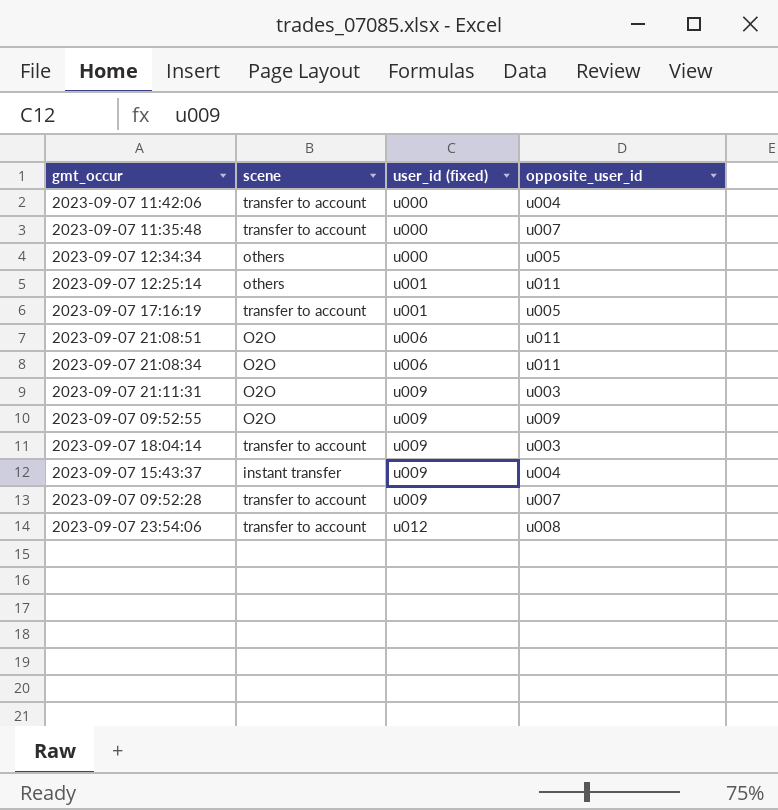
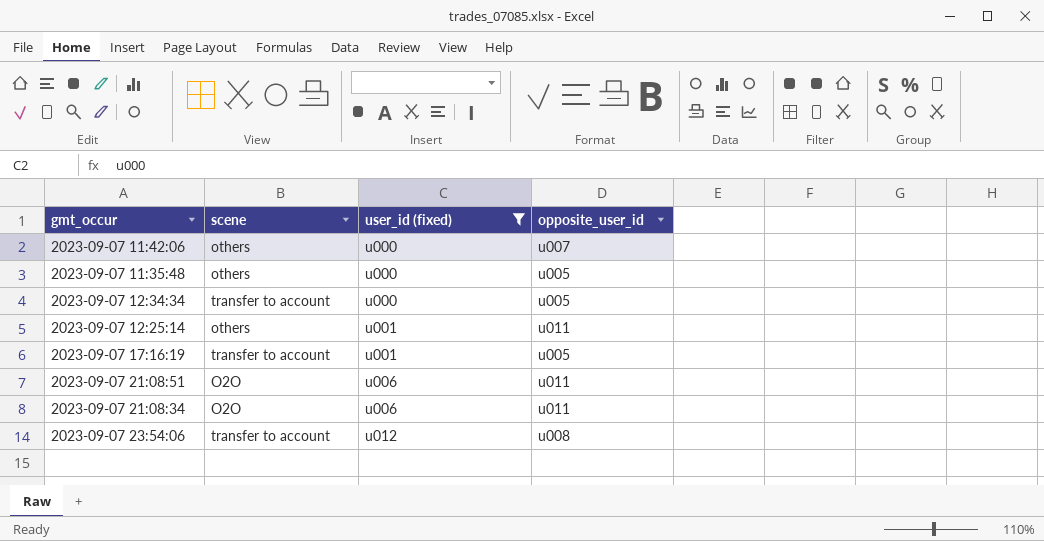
filter: none -> user_id (fixed) != u009
2023-09-07 11:42:06 | scene: transfer to account -> others
2023-09-07 11:42:06 | opposite_user_id: u004 -> u007
2023-09-07 11:35:48 | scene: transfer to account -> others
2023-09-07 11:35:48 | opposite_user_id: u007 -> u005
2023-09-07 12:34:34 | scene: others -> transfer to account

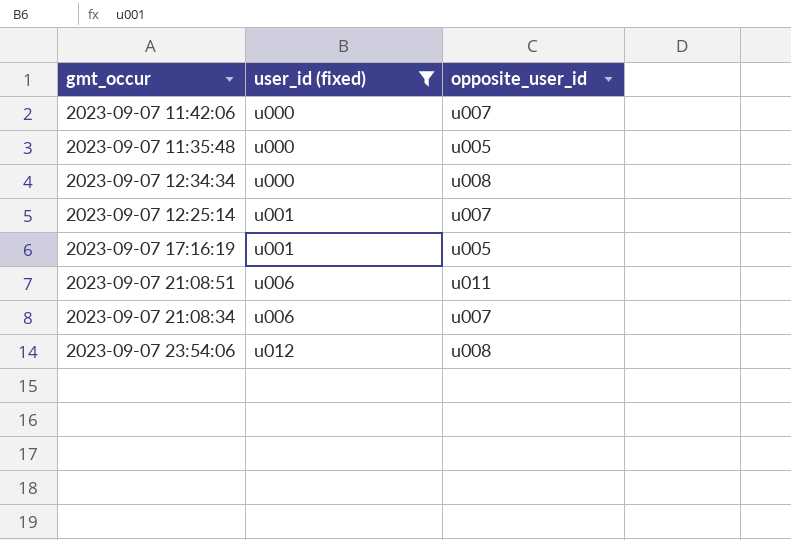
column scene | position: 2 -> none
2023-09-07 12:34:34 | opposite_user_id: u005 -> u008
2023-09-07 12:25:14 | opposite_user_id: u011 -> u007
2023-09-07 21:08:34 | opposite_user_id: u011 -> u007

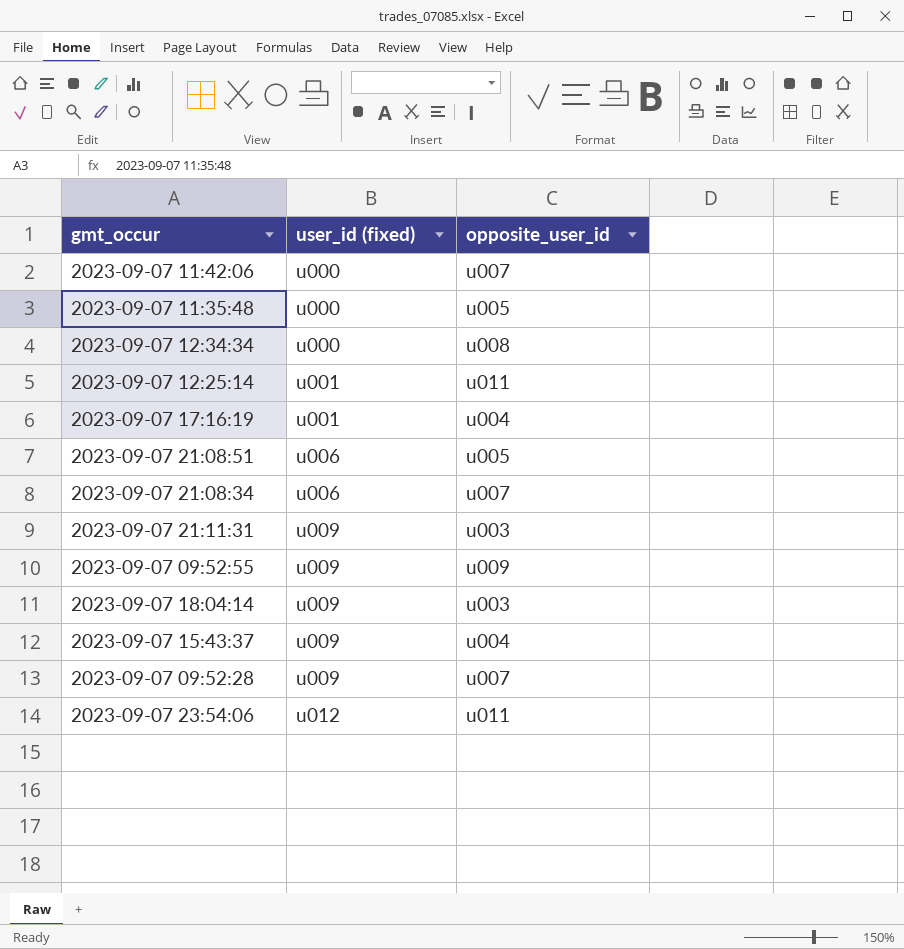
filter: user_id (fixed) != u009 -> none
2023-09-07 12:25:14 | opposite_user_id: u007 -> u011
2023-09-07 17:16:19 | opposite_user_id: u005 -> u004
2023-09-07 21:08:51 | opposite_user_id: u011 -> u005
2023-09-07 23:54:06 | opposite_user_id: u008 -> u011

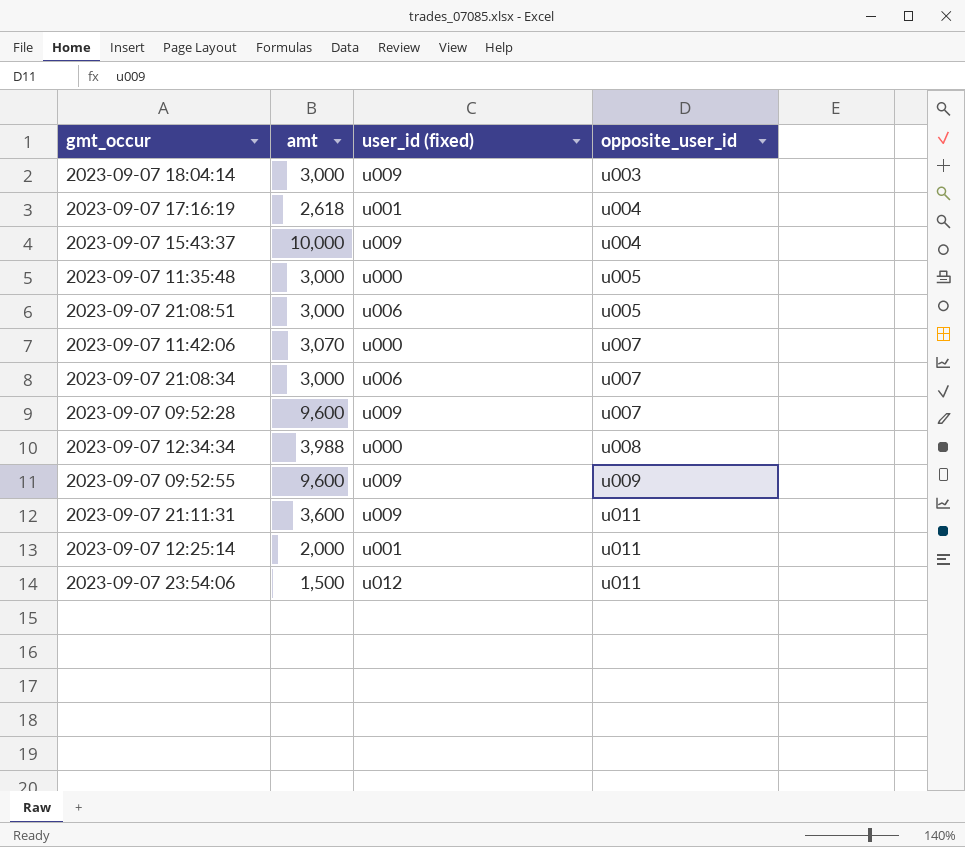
row order: user_id (fixed) ascending -> opposite_user_id ascending
column amt | position: none -> 2
2023-09-07 21:11:31 | opposite_user_id: u003 -> u011

